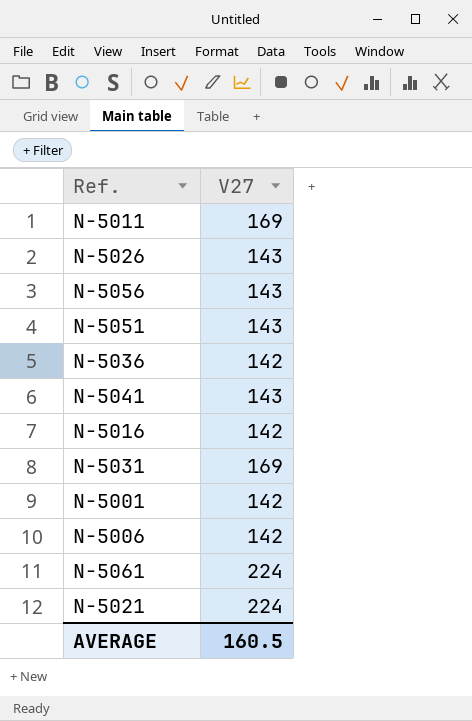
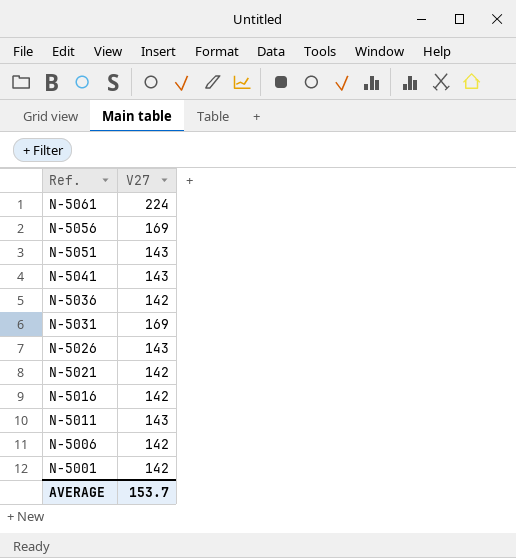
row order: none -> Ref. descending
N-5056 | V27: 143 -> 169
N-5021 | V27: 224 -> 142
N-5011 | V27: 169 -> 143
AVERAGE | V27: 160.5 -> 153.7

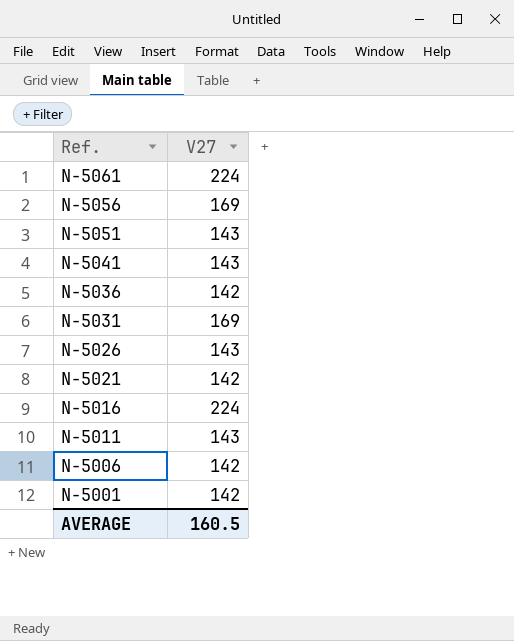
N-5016 | V27: 142 -> 224
AVERAGE | V27: 153.7 -> 160.5

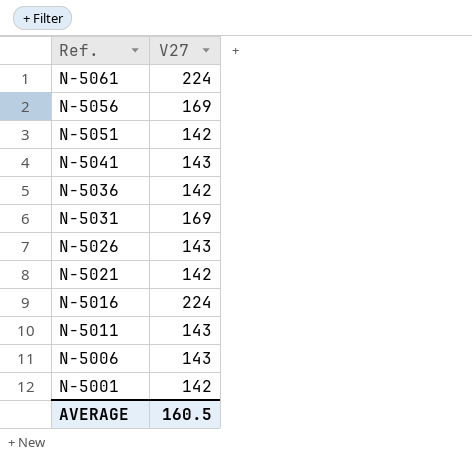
N-5051 | V27: 143 -> 142
N-5006 | V27: 142 -> 143

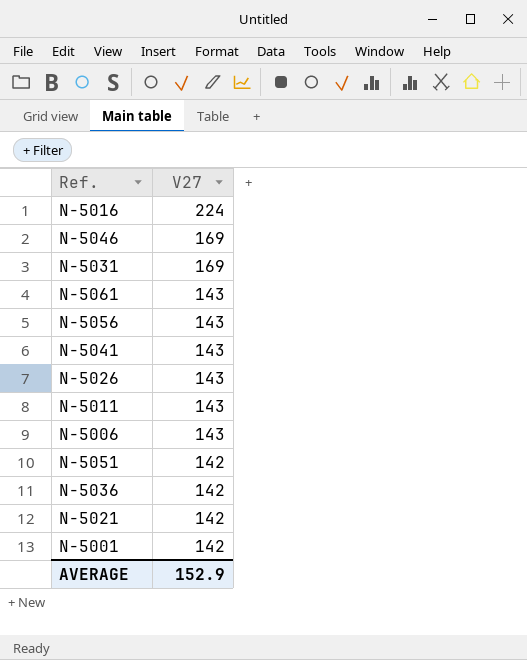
row order: Ref. descending -> V27 descending
row N-5046: none -> 169
N-5061 | V27: 224 -> 143
N-5056 | V27: 169 -> 143
AVERAGE | V27: 160.5 -> 152.9

